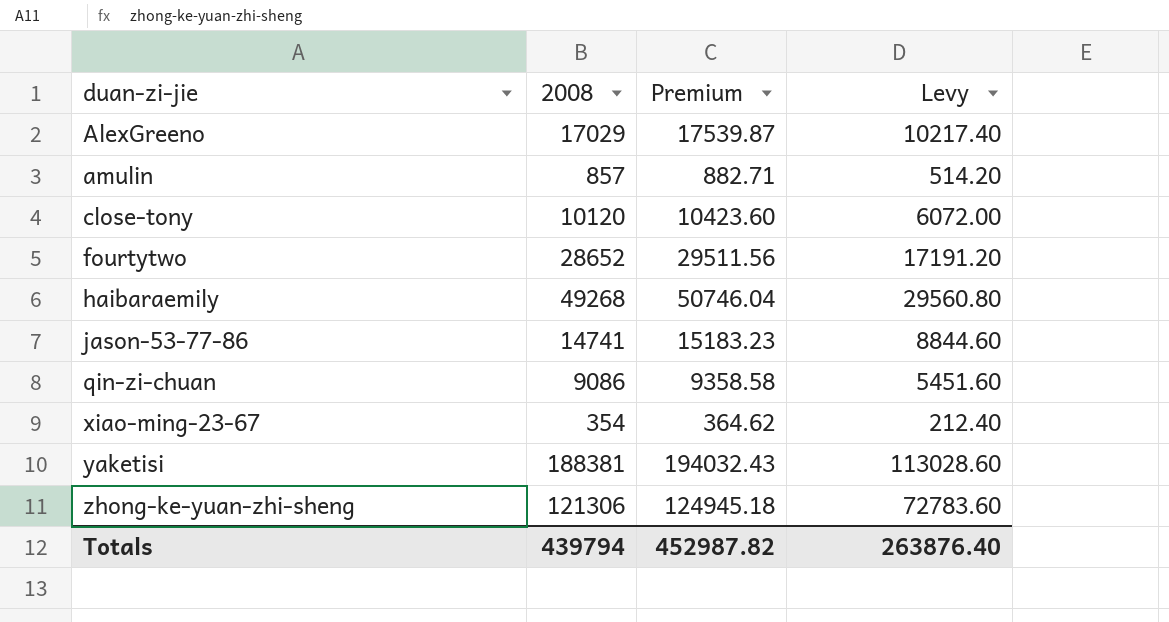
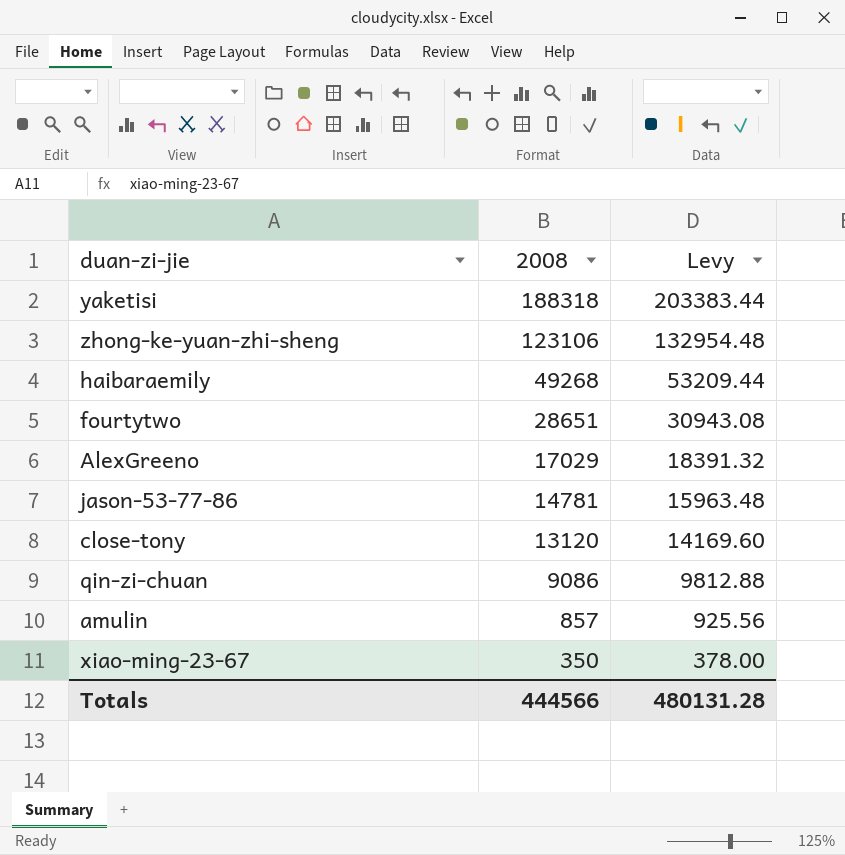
row order: duan-zi-jie ascending -> 2008 descending
column Premium | formula: [2008] * 1.03 -> none
column Levy | formula: [2008] * 0.6 -> [2008] * 1.08
yaketisi | 2008: 188381 -> 188318
zhong-ke-yuan-zhi-sheng | 2008: 121306 -> 123106
fourtytwo | 2008: 28652 -> 28651
jason-53-77-86 | 2008: 14741 -> 14781
close-tony | 2008: 10120 -> 13120
xiao-ming-23-67 | 2008: 354 -> 350
Totals | 2008: 439794 -> 444566
Totals | Levy: 263876.40 -> 480131.28

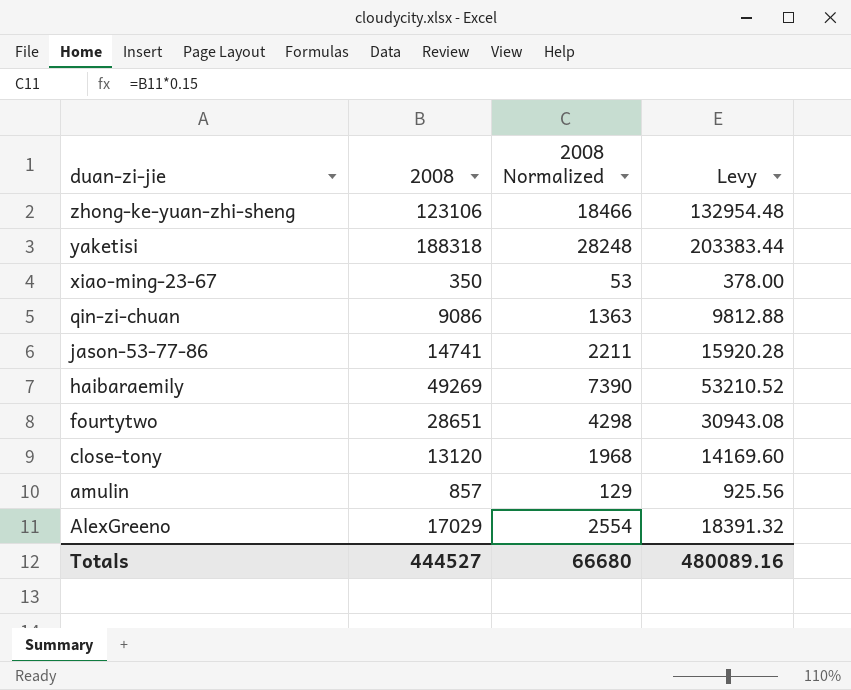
row order: 2008 descending -> duan-zi-jie descending
column 2008 Normalized | formula: none -> [2008] * 0.15
jason-53-77-86 | 2008: 14781 -> 14741
jason-53-77-86 | Levy: 15963.48 -> 15920.28
haibaraemily | 2008: 49268 -> 49269
haibaraemily | Levy: 53209.44 -> 53210.52
Totals | 2008: 444566 -> 444527
Totals | Levy: 480131.28 -> 480089.16

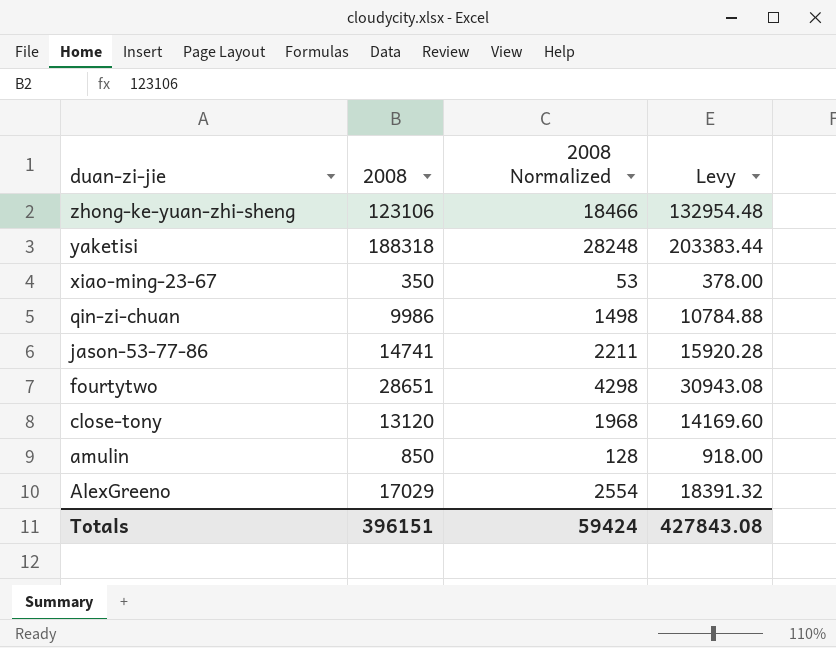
row haibaraemily: 49269 | 7390 | 53210.52 -> none
qin-zi-chuan | 2008: 9086 -> 9986
qin-zi-chuan | 2008 Normalized: 1363 -> 1498
qin-zi-chuan | Levy: 9812.88 -> 10784.88
amulin | 2008: 857 -> 850
amulin | 2008 Normalized: 129 -> 128
amulin | Levy: 925.56 -> 918.00
Totals | 2008: 444527 -> 396151
Totals | 2008 Normalized: 66680 -> 59424
Totals | Levy: 480089.16 -> 427843.08

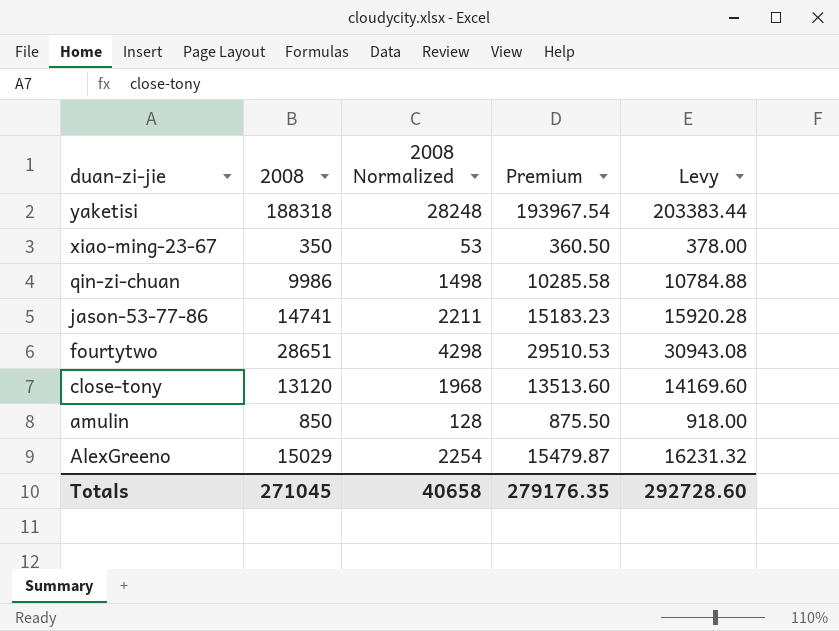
column Premium | formula: none -> [2008] * 1.03
row zhong-ke-yuan-zhi-sheng: 123106 | 18466 | 132954.48 -> none
AlexGreeno | 2008: 17029 -> 15029
AlexGreeno | 2008 Normalized: 2554 -> 2254
AlexGreeno | Levy: 18391.32 -> 16231.32
Totals | 2008: 396151 -> 271045
Totals | 2008 Normalized: 59424 -> 40658
Totals | Levy: 427843.08 -> 292728.60

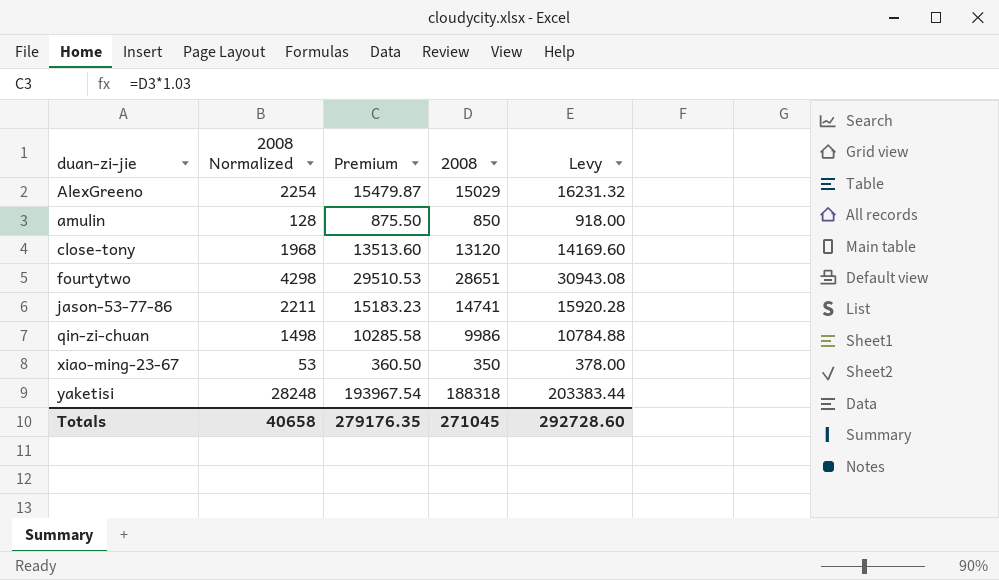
row order: duan-zi-jie descending -> duan-zi-jie ascending
column 2008 | position: 2 -> 4

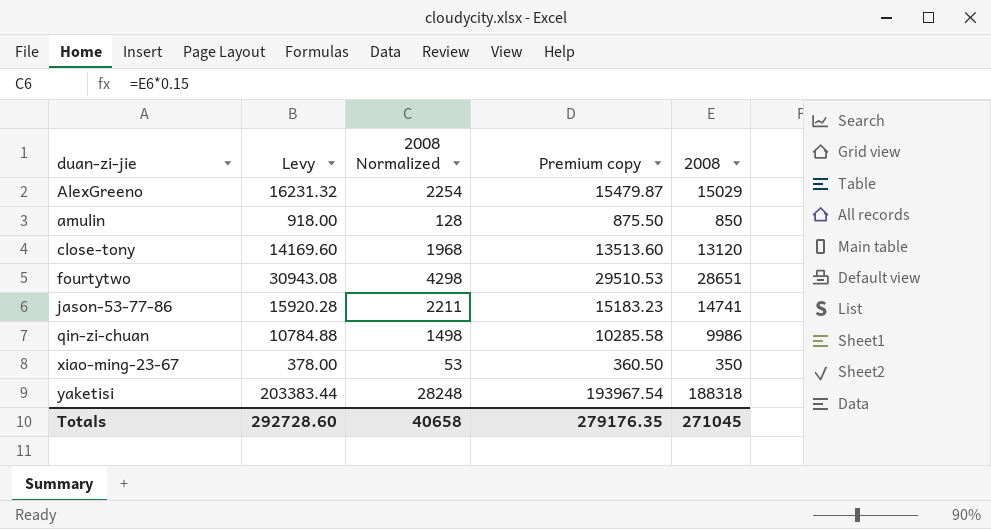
column Levy | position: 5 -> 2
column name: Premium -> Premium copy

